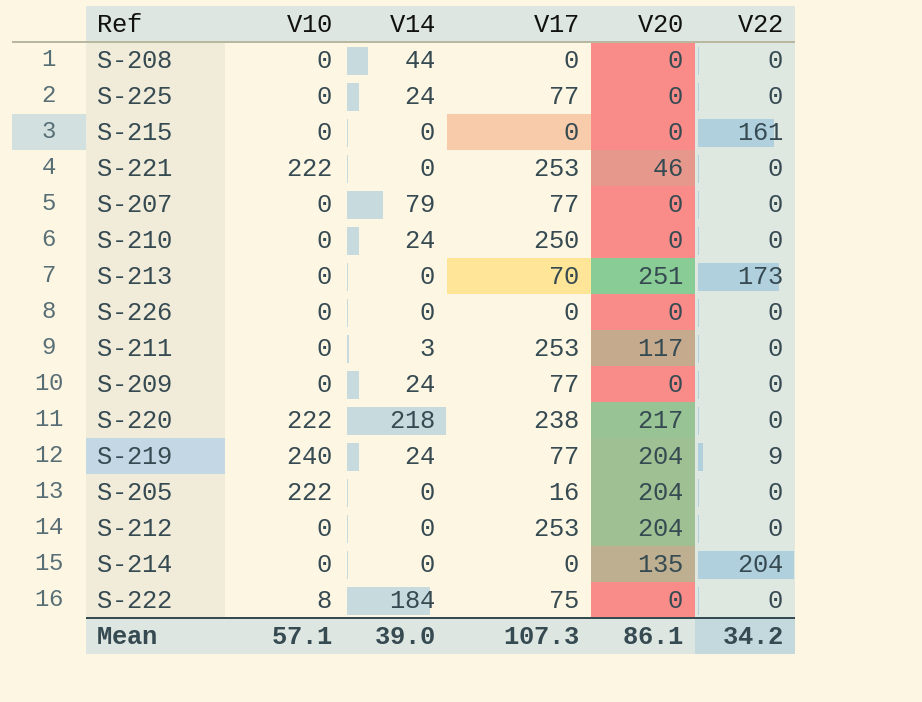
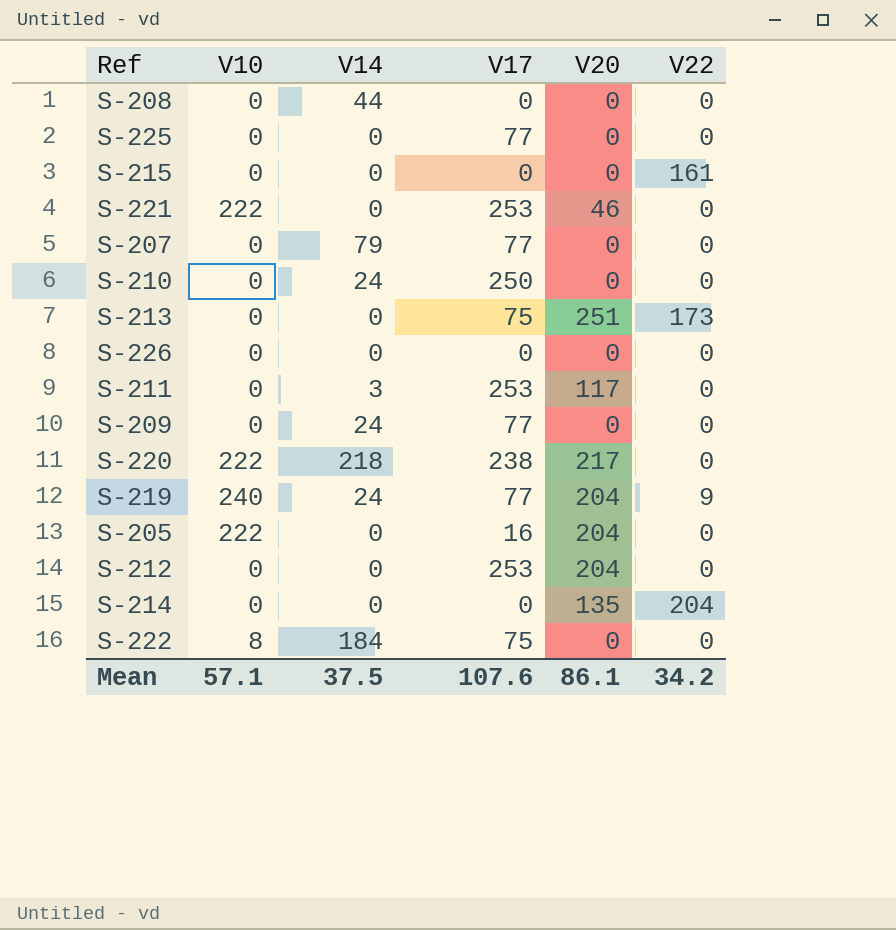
S-225 | V14: 24 -> 0
S-213 | V17: 70 -> 75
Mean | V14: 39.0 -> 37.5
Mean | V17: 107.3 -> 107.6

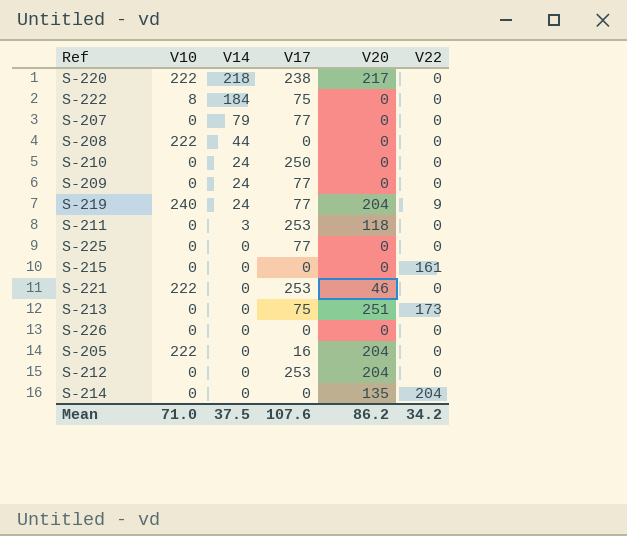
row order: none -> V14 descending
S-208 | V10: 0 -> 222
S-211 | V20: 117 -> 118
Mean | V10: 57.1 -> 71.0
Mean | V20: 86.1 -> 86.2

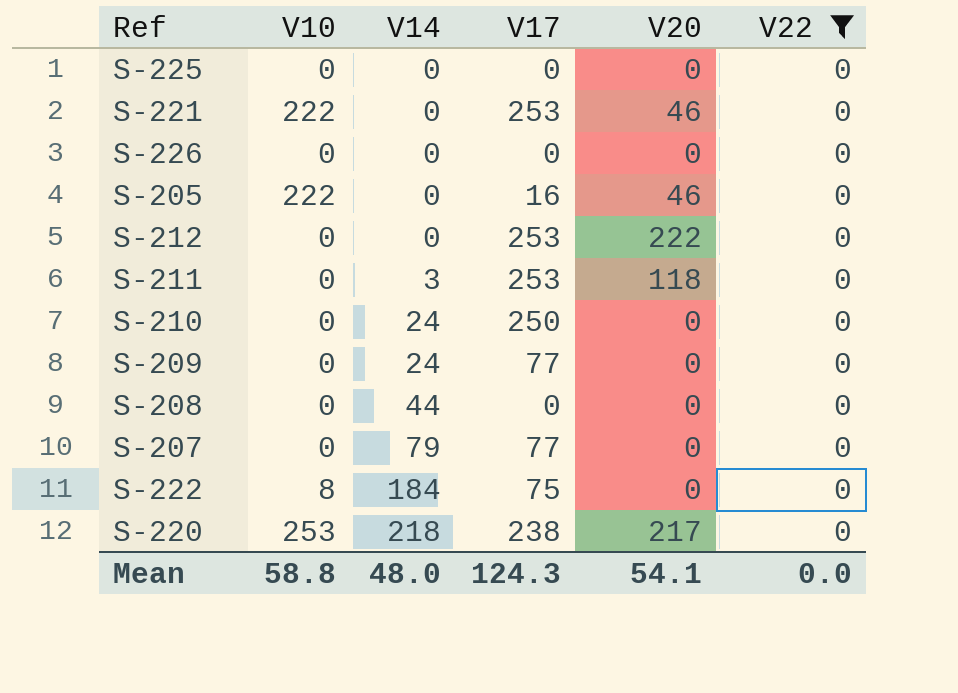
filter: none -> V22 = 0
row order: V14 descending -> V14 ascending
S-225 | V17: 77 -> 0
S-205 | V20: 204 -> 46
S-212 | V20: 204 -> 222
S-208 | V10: 222 -> 0
S-220 | V10: 222 -> 253
Mean | V10: 71.0 -> 58.8
Mean | V14: 37.5 -> 48.0
Mean | V17: 107.6 -> 124.3
Mean | V20: 86.2 -> 54.1
Mean | V22: 34.2 -> 0.0

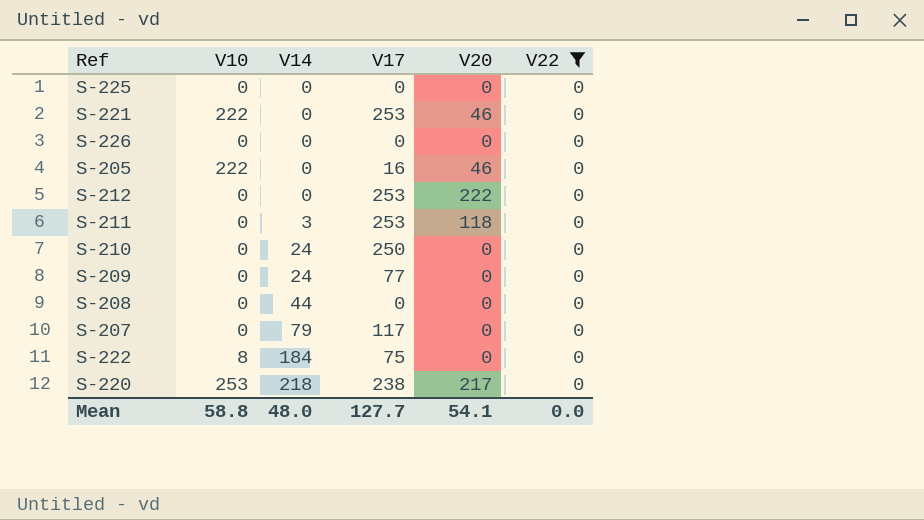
S-207 | V17: 77 -> 117
Mean | V17: 124.3 -> 127.7

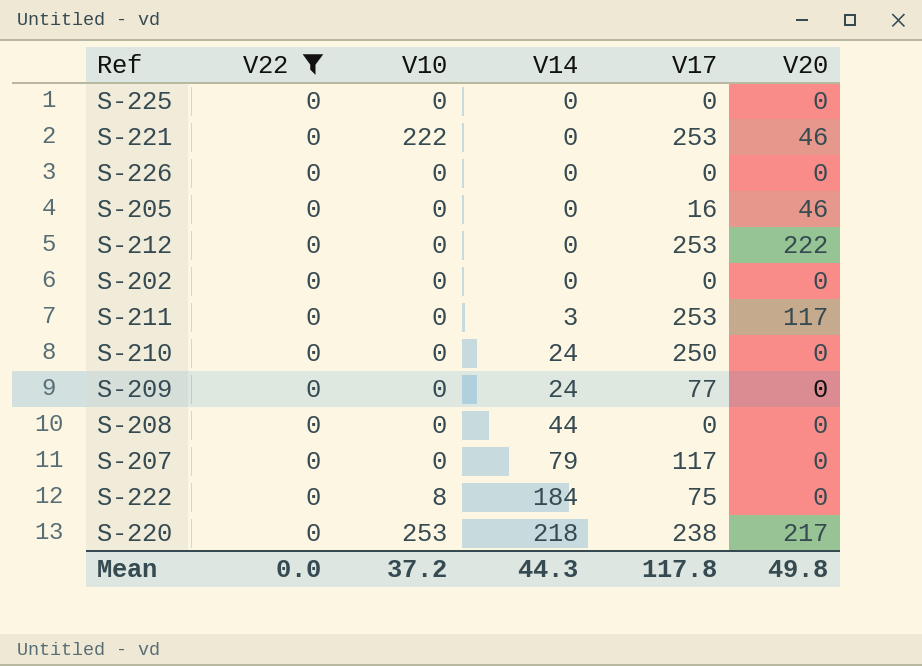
column V22 | position: 6 -> 2
S-205 | V10: 222 -> 0
row S-202: none -> 0 | 0 | 0 | 0 | 0
S-211 | V20: 118 -> 117
Mean | V10: 58.8 -> 37.2
Mean | V14: 48.0 -> 44.3
Mean | V17: 127.7 -> 117.8
Mean | V20: 54.1 -> 49.8

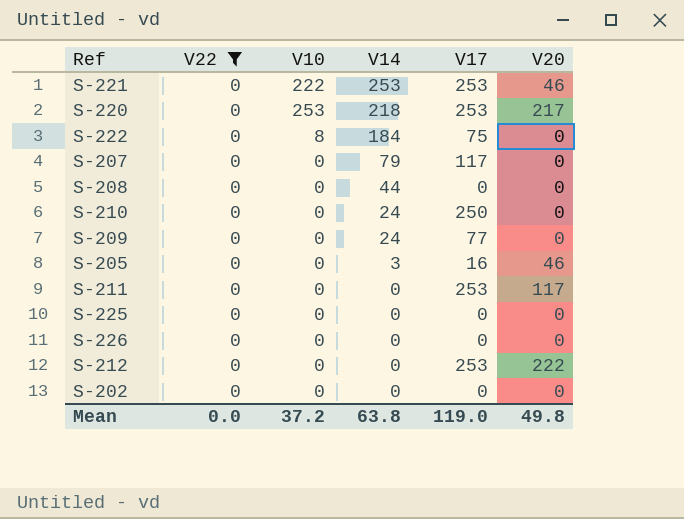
row order: V14 ascending -> V14 descending
S-221 | V14: 0 -> 253
S-220 | V17: 238 -> 253
S-205 | V14: 0 -> 3
S-211 | V14: 3 -> 0
Mean | V14: 44.3 -> 63.8
Mean | V17: 117.8 -> 119.0

